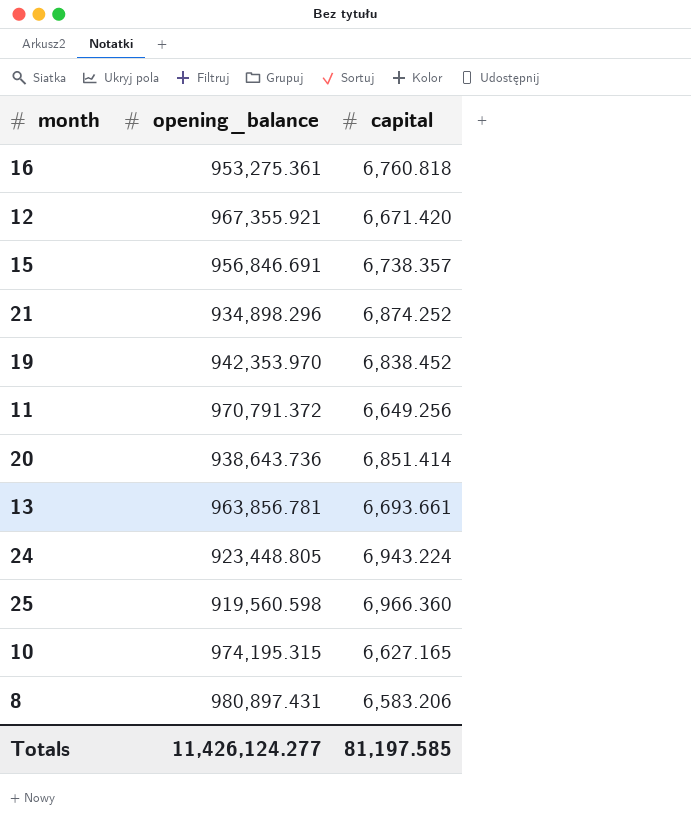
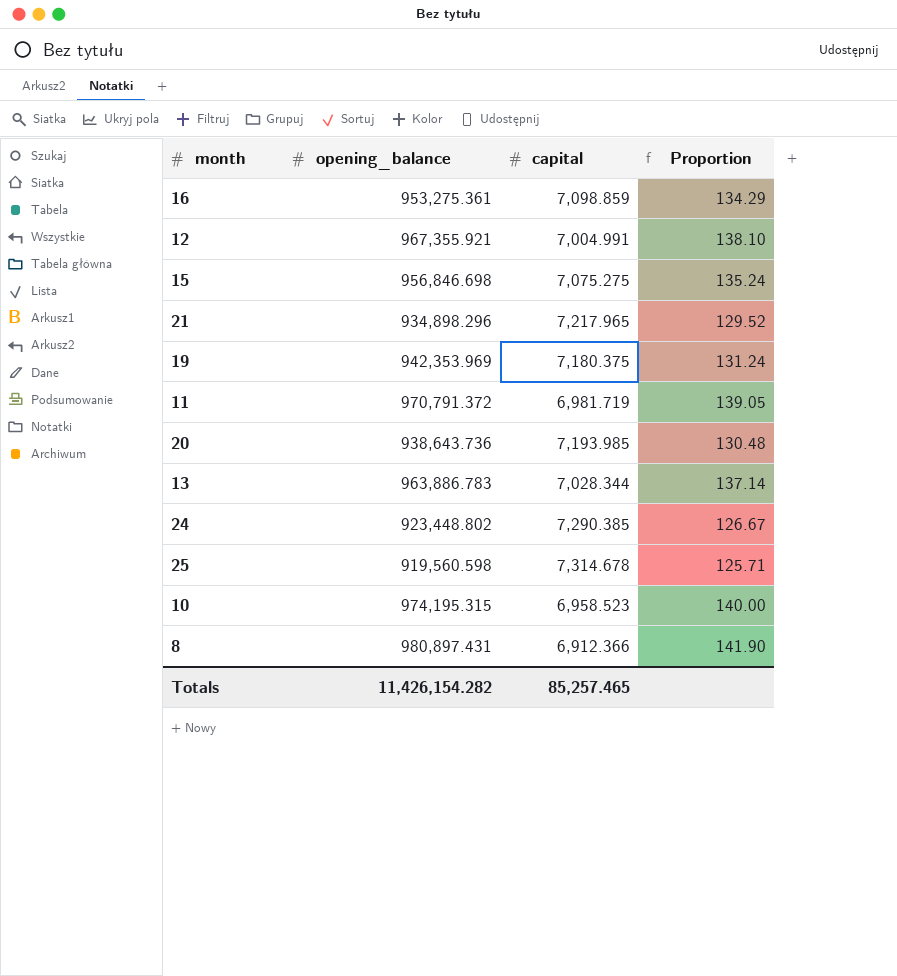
column Proportion | formula: none -> [opening_balance] / [capital]
16 | capital: 6,760.818 -> 7,098.859
12 | capital: 6,671.420 -> 7,004.991
15 | opening_balance: 956,846.691 -> 956,846.698
15 | capital: 6,738.357 -> 7,075.275
21 | capital: 6,874.252 -> 7,217.965
19 | opening_balance: 942,353.970 -> 942,353.969
19 | capital: 6,838.452 -> 7,180.375
11 | capital: 6,649.256 -> 6,981.719
20 | capital: 6,851.414 -> 7,193.985
13 | opening_balance: 963,856.781 -> 963,886.783
13 | capital: 6,693.661 -> 7,028.344
24 | opening_balance: 923,448.805 -> 923,448.802
24 | capital: 6,943.224 -> 7,290.385
25 | capital: 6,966.360 -> 7,314.678
10 | capital: 6,627.165 -> 6,958.523
8 | capital: 6,583.206 -> 6,912.366
Totals | opening_balance: 11,426,124.277 -> 11,426,154.282
Totals | capital: 81,197.585 -> 85,257.465

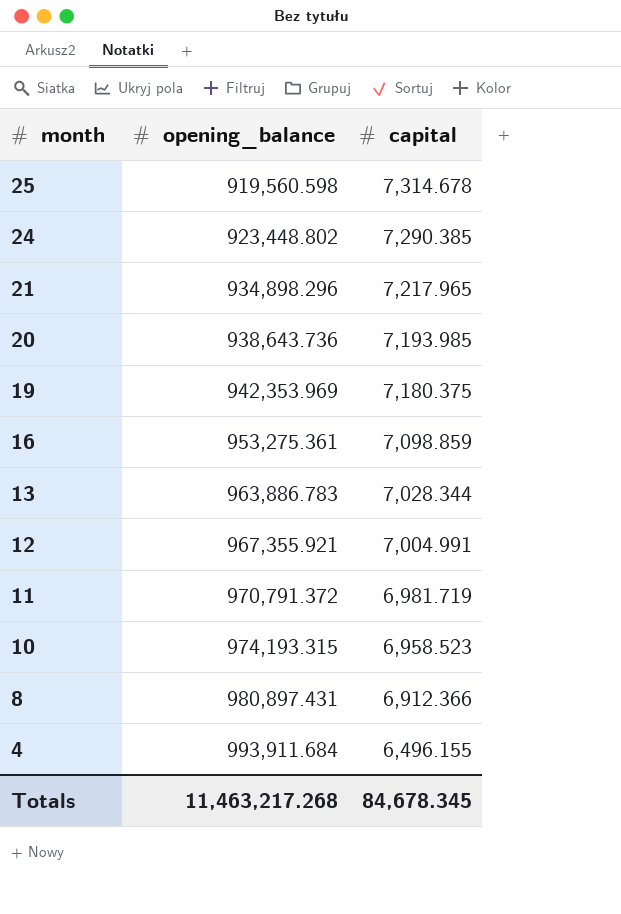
row order: none -> month descending
column Proportion | formula: [opening_balance] / [capital] -> none
row 15: 956,846.698 | 7,075.275 | 135.24 -> none
10 | opening_balance: 974,195.315 -> 974,193.315
row 4: none -> 993,911.684 | 6,496.155
Totals | opening_balance: 11,426,154.282 -> 11,463,217.268
Totals | capital: 85,257.465 -> 84,678.345

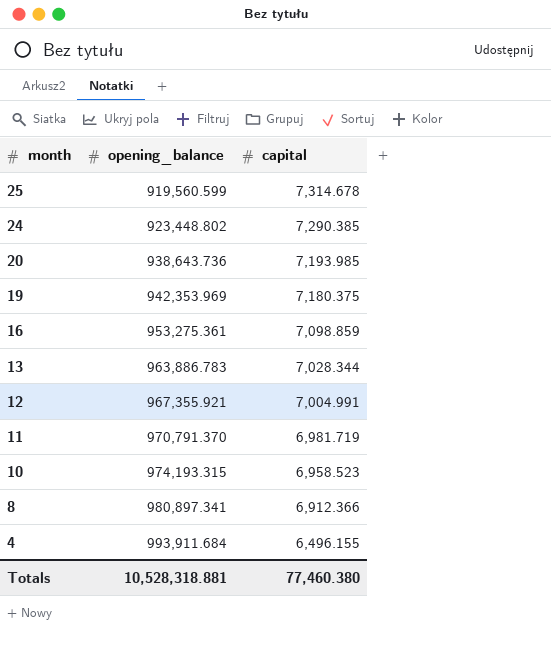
row 21: 934,898.296 | 7,217.965 -> none
25 | opening_balance: 919,560.598 -> 919,560.599
11 | opening_balance: 970,791.372 -> 970,791.370
8 | opening_balance: 980,897.431 -> 980,897.341
Totals | opening_balance: 11,463,217.268 -> 10,528,318.881
Totals | capital: 84,678.345 -> 77,460.380

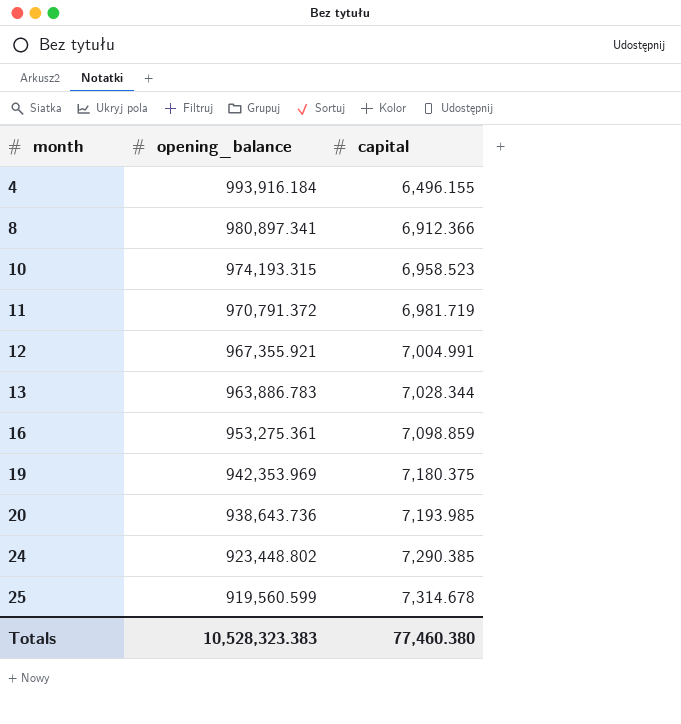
row order: month descending -> month ascending
4 | opening_balance: 993,911.684 -> 993,916.184
11 | opening_balance: 970,791.370 -> 970,791.372
Totals | opening_balance: 10,528,318.881 -> 10,528,323.383

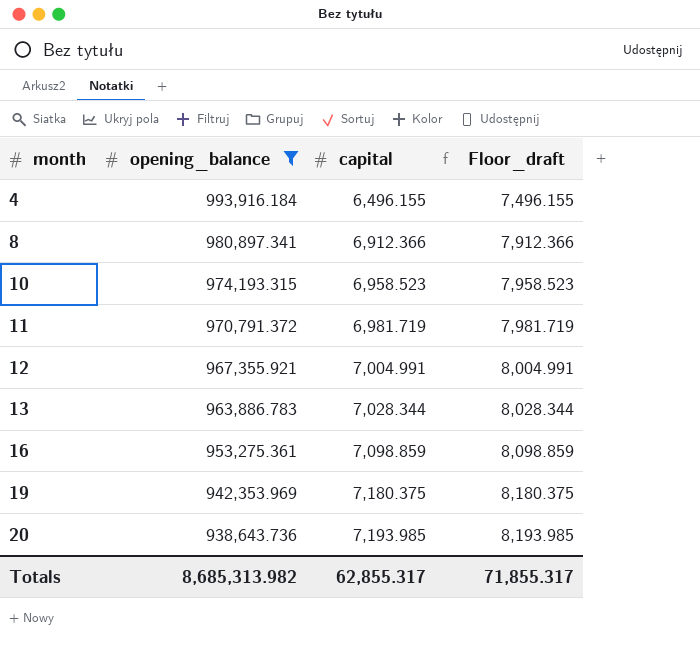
filter: none -> opening_balance >= 938,643.736
column Floor_draft | formula: none -> [capital] + 1000
Totals | opening_balance: 10,528,323.383 -> 8,685,313.982
Totals | capital: 77,460.380 -> 62,855.317

